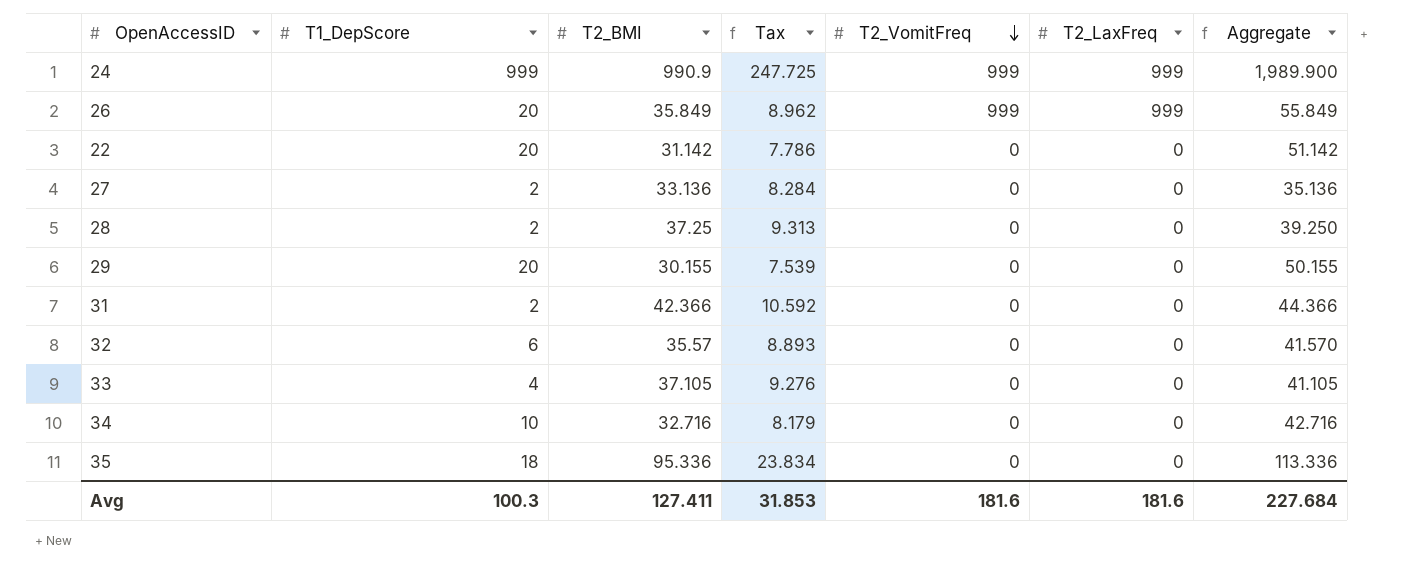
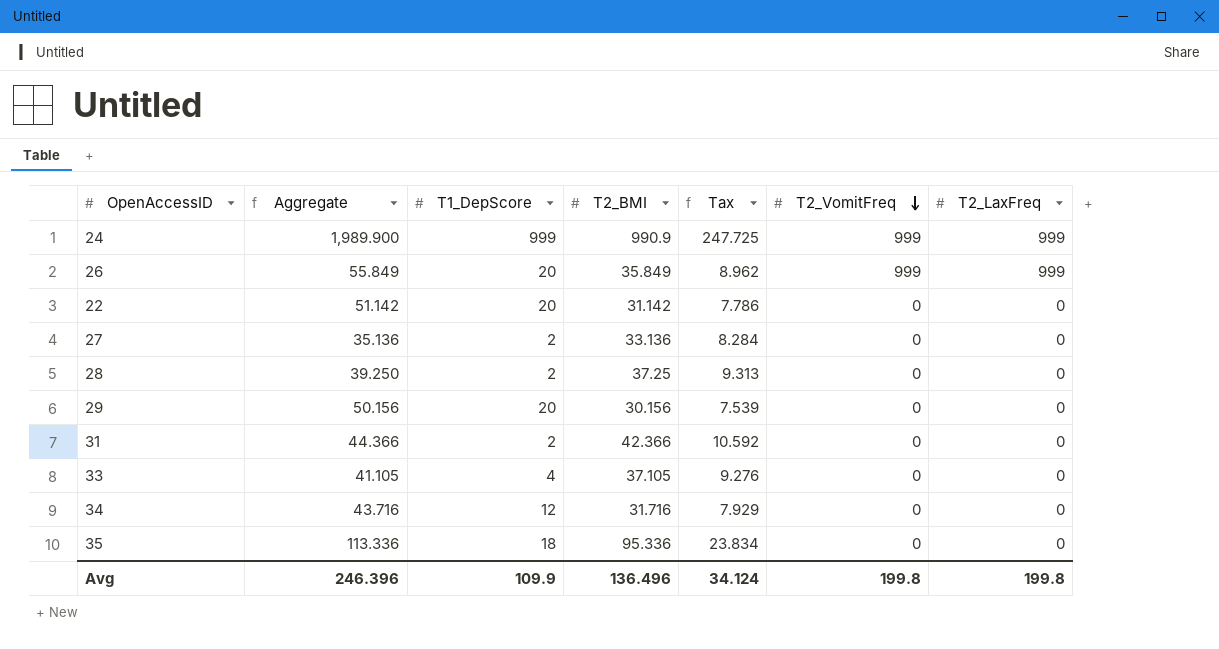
column Aggregate | position: 7 -> 2
row 32: 6 | 35.57 | 8.893 | 0 | 0 | 41.570 -> none
29 | Aggregate: 50.155 -> 50.156
29 | T2_BMI: 30.155 -> 30.156
34 | Aggregate: 42.716 -> 43.716
34 | T1_DepScore: 10 -> 12
34 | T2_BMI: 32.716 -> 31.716
34 | Tax: 8.179 -> 7.929
Avg | Aggregate: 227.684 -> 246.396
Avg | T1_DepScore: 100.3 -> 109.9
Avg | T2_BMI: 127.411 -> 136.496
Avg | Tax: 31.853 -> 34.124
Avg | T2_VomitFreq: 181.6 -> 199.8
Avg | T2_LaxFreq: 181.6 -> 199.8

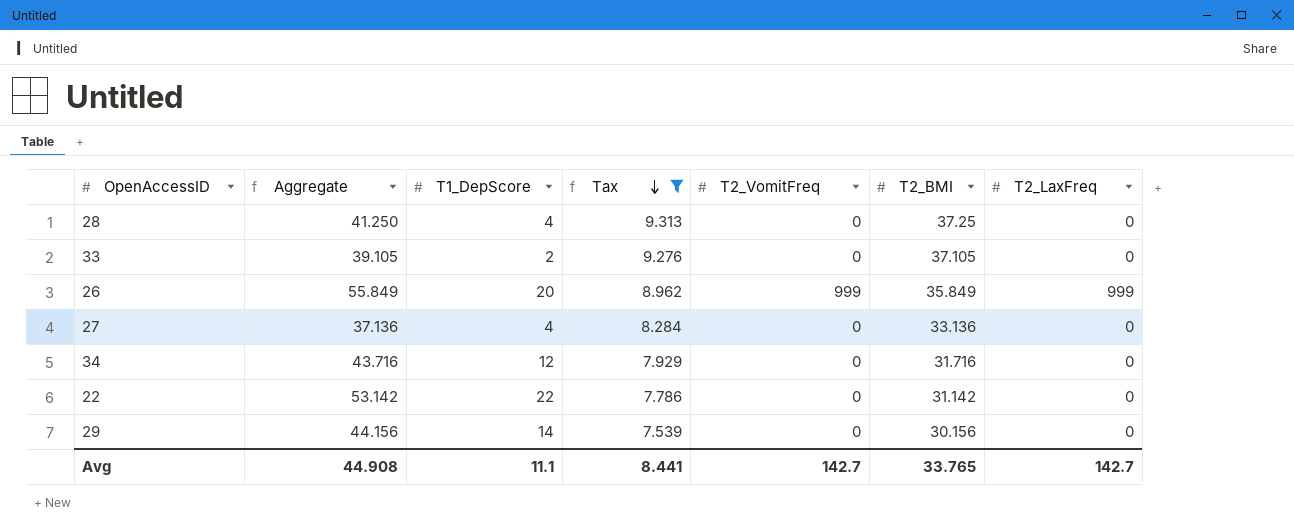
filter: none -> Tax <= 9.313
row order: T2_VomitFreq descending -> Tax descending
column T2_BMI | position: 4 -> 6
28 | Aggregate: 39.250 -> 41.250
28 | T1_DepScore: 2 -> 4
33 | Aggregate: 41.105 -> 39.105
33 | T1_DepScore: 4 -> 2
27 | Aggregate: 35.136 -> 37.136
27 | T1_DepScore: 2 -> 4
22 | Aggregate: 51.142 -> 53.142
22 | T1_DepScore: 20 -> 22
29 | Aggregate: 50.156 -> 44.156
29 | T1_DepScore: 20 -> 14
Avg | Aggregate: 246.396 -> 44.908
Avg | T1_DepScore: 109.9 -> 11.1
Avg | Tax: 34.124 -> 8.441
Avg | T2_VomitFreq: 199.8 -> 142.7
Avg | T2_BMI: 136.496 -> 33.765
Avg | T2_LaxFreq: 199.8 -> 142.7

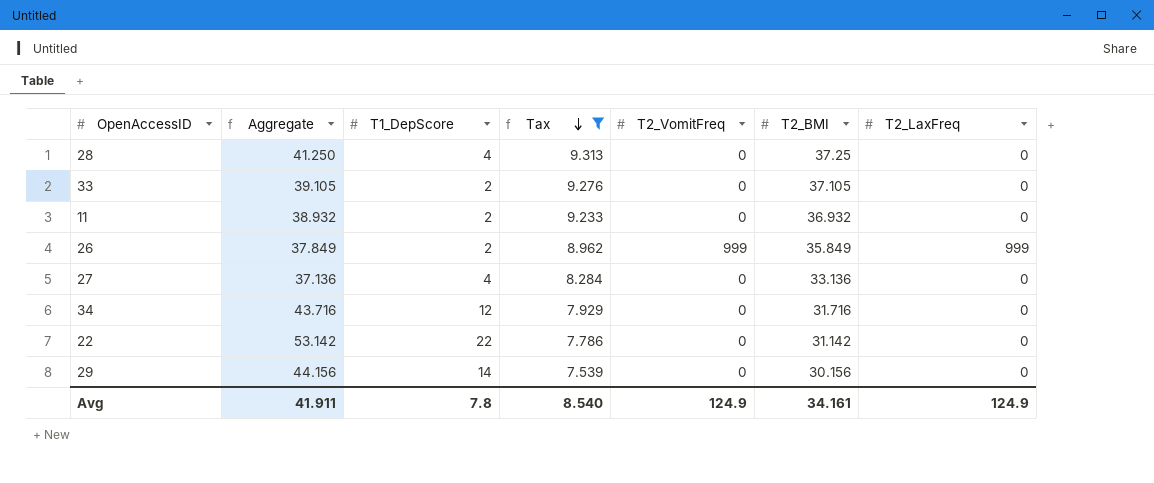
row 11: none -> 38.932 | 2 | 9.233 | 0 | 36.932 | 0
26 | Aggregate: 55.849 -> 37.849
26 | T1_DepScore: 20 -> 2
Avg | Aggregate: 44.908 -> 41.911
Avg | T1_DepScore: 11.1 -> 7.8
Avg | Tax: 8.441 -> 8.540
Avg | T2_VomitFreq: 142.7 -> 124.9
Avg | T2_BMI: 33.765 -> 34.161
Avg | T2_LaxFreq: 142.7 -> 124.9

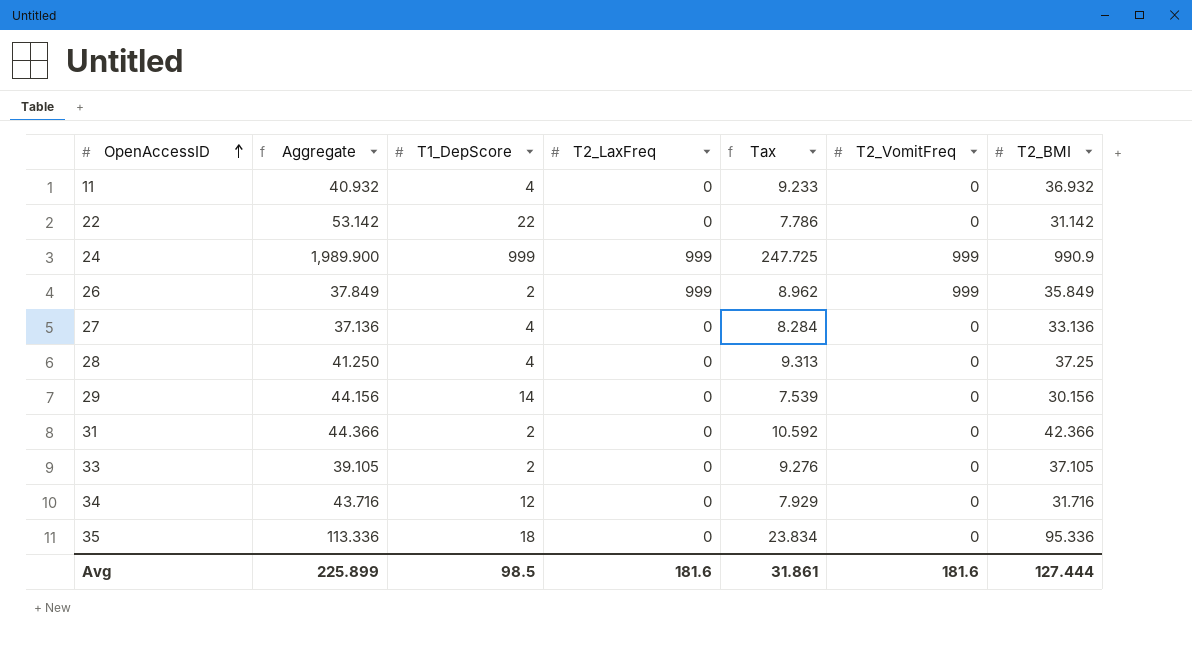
filter: Tax <= 9.313 -> none
row order: Tax descending -> OpenAccessID ascending
column T2_LaxFreq | position: 7 -> 4
11 | Aggregate: 38.932 -> 40.932
11 | T1_DepScore: 2 -> 4
Avg | Aggregate: 41.911 -> 225.899
Avg | T1_DepScore: 7.8 -> 98.5
Avg | T2_LaxFreq: 124.9 -> 181.6
Avg | Tax: 8.540 -> 31.861
Avg | T2_VomitFreq: 124.9 -> 181.6
Avg | T2_BMI: 34.161 -> 127.444

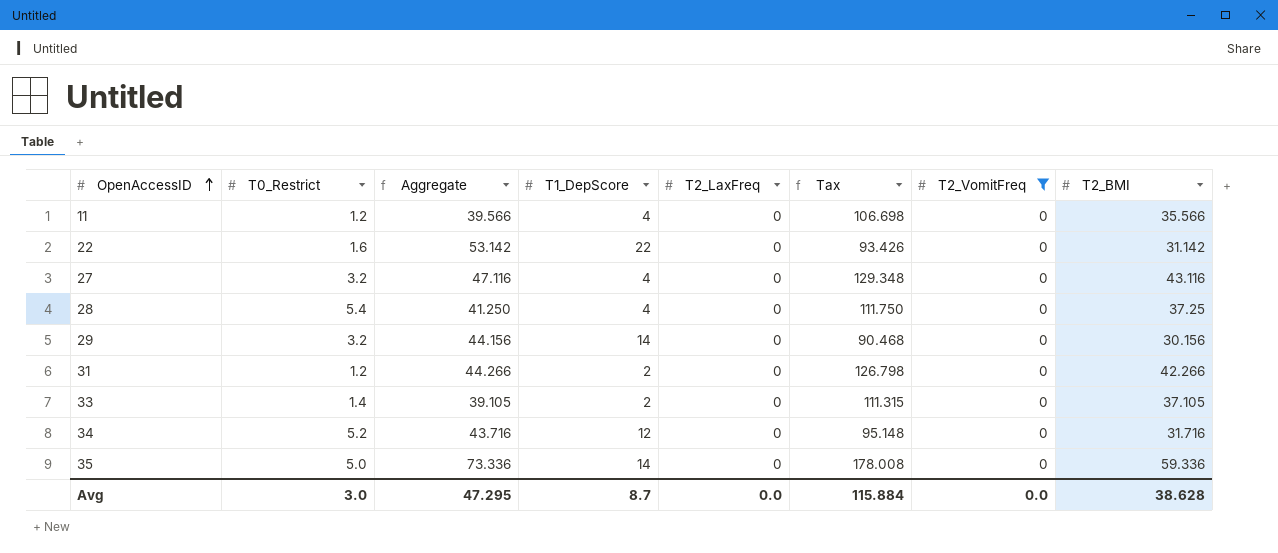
filter: none -> T2_VomitFreq = 0
column T0_Restrict | position: none -> 2
column Tax | formula: [T2_BMI] * 0.25 -> [T2_BMI] * 3
11 | Aggregate: 40.932 -> 39.566
11 | T2_BMI: 36.932 -> 35.566
27 | Aggregate: 37.136 -> 47.116
27 | T2_BMI: 33.136 -> 43.116
31 | Aggregate: 44.366 -> 44.266
31 | T2_BMI: 42.366 -> 42.266
35 | Aggregate: 113.336 -> 73.336
35 | T1_DepScore: 18 -> 14
35 | T2_BMI: 95.336 -> 59.336
Avg | Aggregate: 225.899 -> 47.295
Avg | T1_DepScore: 98.5 -> 8.7
Avg | T2_LaxFreq: 181.6 -> 0.0
Avg | Tax: 31.861 -> 115.884
Avg | T2_VomitFreq: 181.6 -> 0.0
Avg | T2_BMI: 127.444 -> 38.628

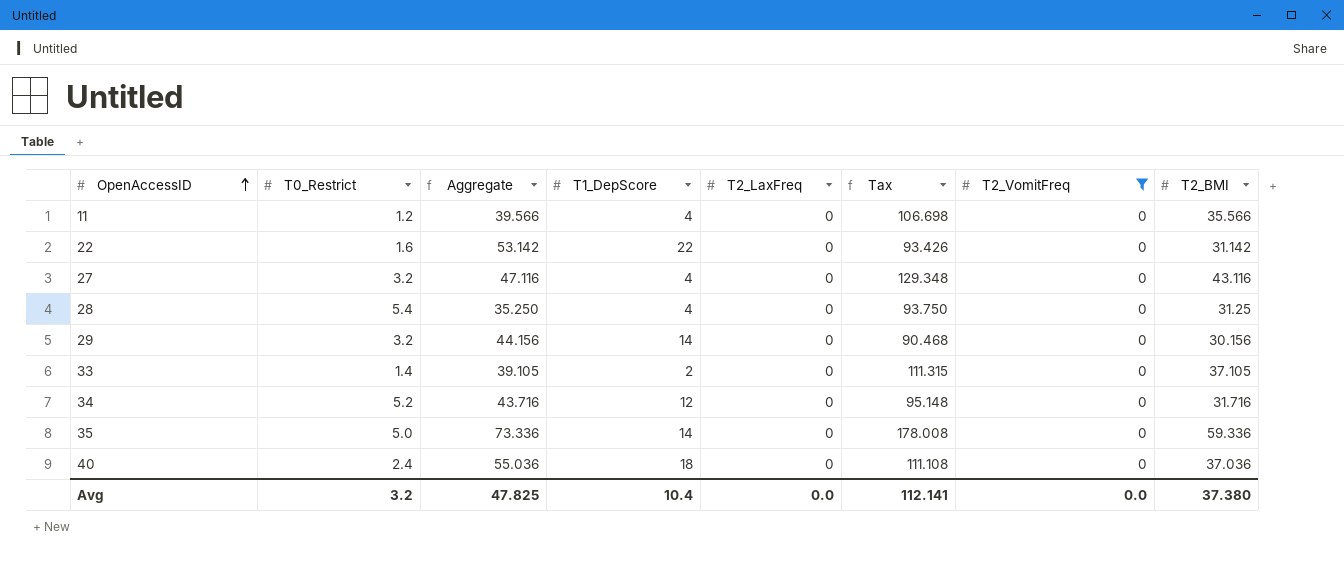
row 31: 1.2 | 44.266 | 2 | 0 | 126.798 | 0 | 42.266 -> none
28 | Aggregate: 41.250 -> 35.250
28 | Tax: 111.750 -> 93.750
28 | T2_BMI: 37.25 -> 31.25
row 40: none -> 2.4 | 55.036 | 18 | 0 | 111.108 | 0 | 37.036
Avg | T0_Restrict: 3.0 -> 3.2
Avg | Aggregate: 47.295 -> 47.825
Avg | T1_DepScore: 8.7 -> 10.4
Avg | Tax: 115.884 -> 112.141
Avg | T2_BMI: 38.628 -> 37.380

